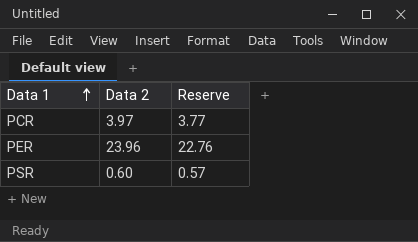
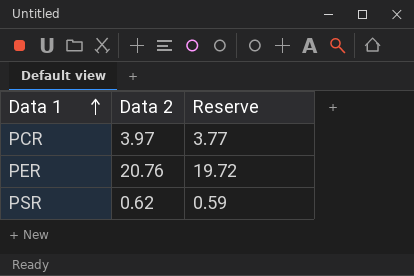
PER | Data 2: 23.96 -> 20.76
PER | Reserve: 22.76 -> 19.72
PSR | Data 2: 0.60 -> 0.62
PSR | Reserve: 0.57 -> 0.59

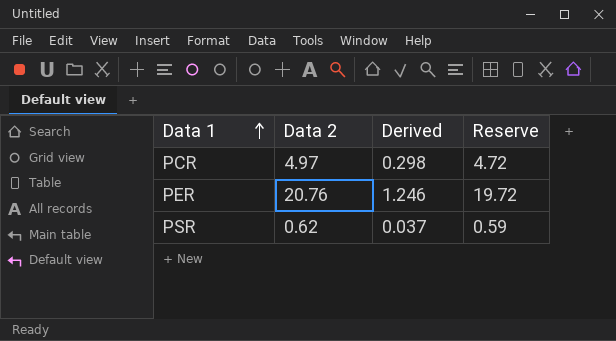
column Derived | formula: none -> [Data 2] * 0.06
PCR | Data 2: 3.97 -> 4.97
PCR | Reserve: 3.77 -> 4.72

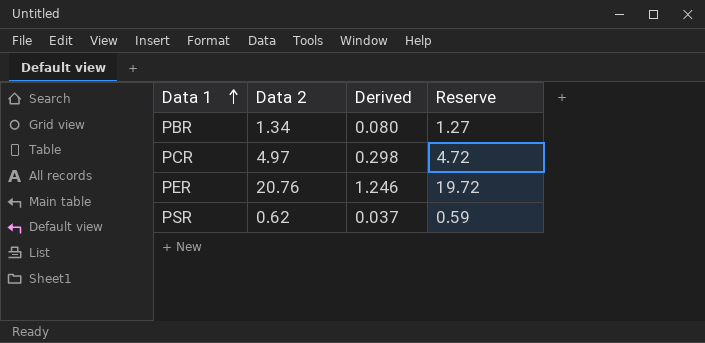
row PBR: none -> 1.34 | 0.080 | 1.27

